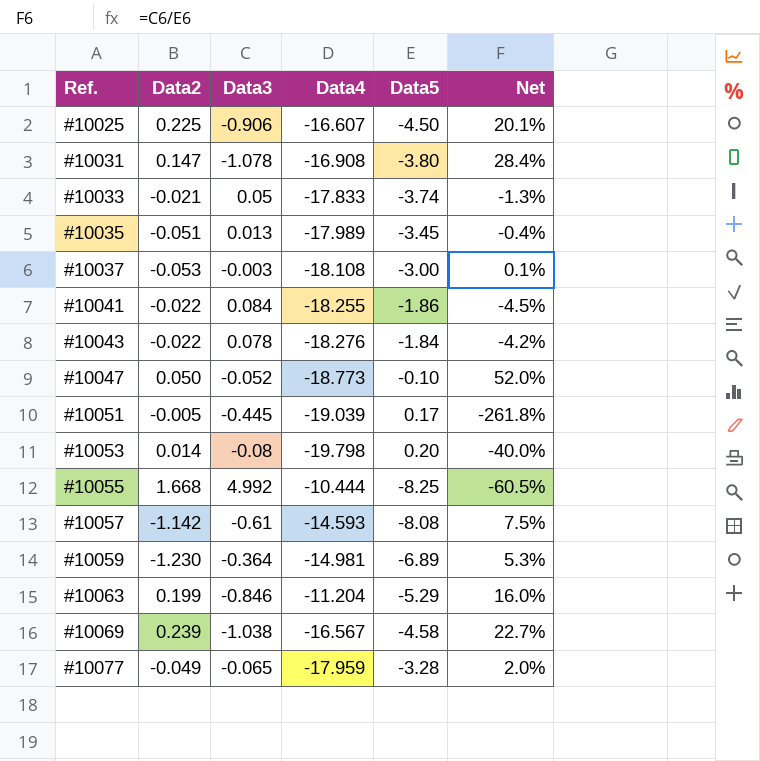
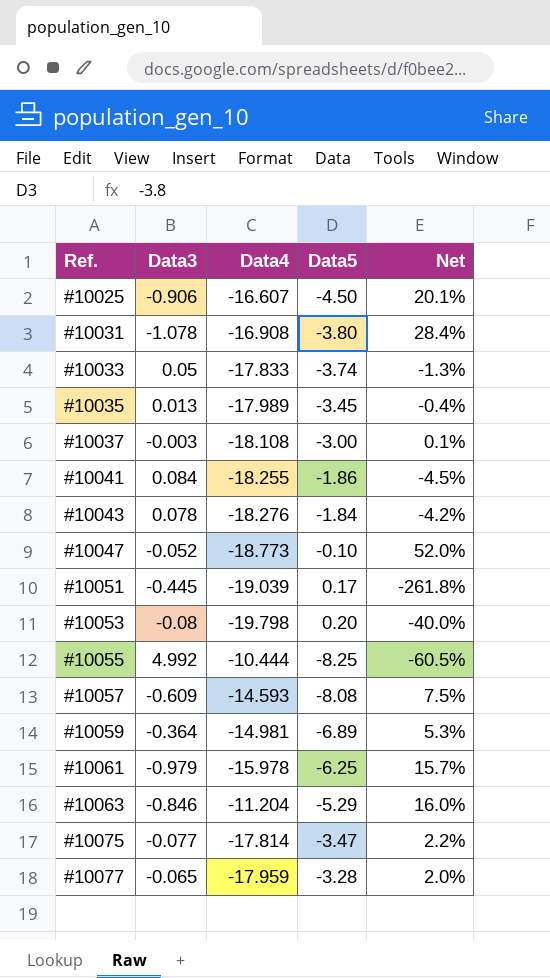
column Data2 | position: 2 -> none
row #10069: 0.239 | -1.038 | -16.567 | -4.58 | 22.7% -> none
#10057 | Data3: -0.61 -> -0.609
row #10061: none -> -0.979 | -15.978 | -6.25 | 15.7%
row #10075: none -> -0.077 | -17.814 | -3.47 | 2.2%

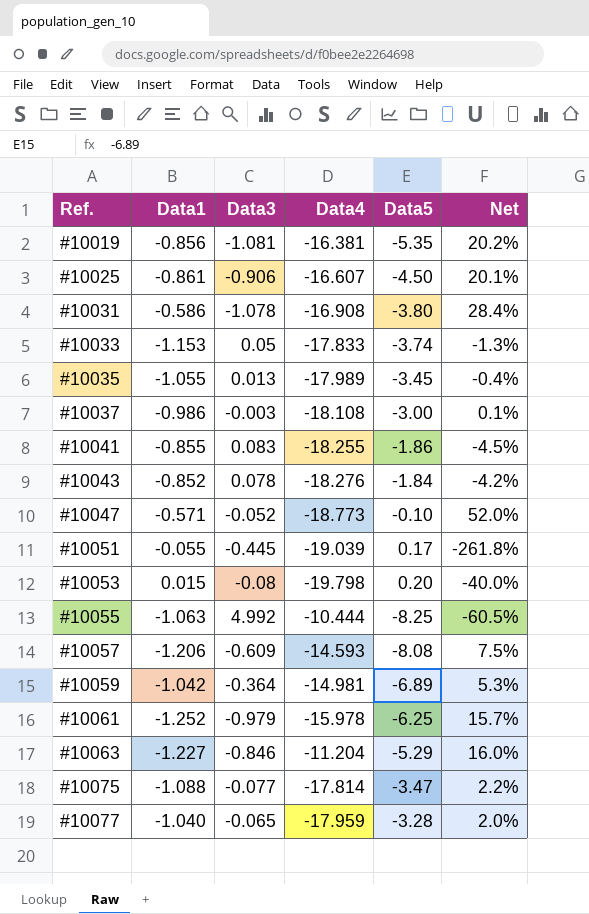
column Data1 | position: none -> 2
row #10019: none -> -0.856 | -1.081 | -16.381 | -5.35 | 20.2%
#10041 | Data3: 0.084 -> 0.083

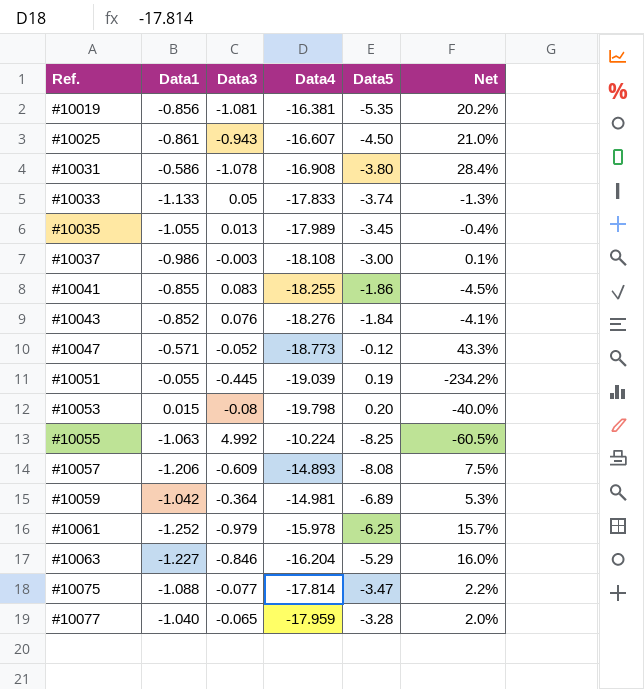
#10025 | Data3: -0.906 -> -0.943
#10025 | Net: 20.1% -> 21.0%
#10033 | Data1: -1.153 -> -1.133
#10043 | Data3: 0.078 -> 0.076
#10043 | Net: -4.2% -> -4.1%
#10047 | Data5: -0.10 -> -0.12
#10047 | Net: 52.0% -> 43.3%
#10051 | Data5: 0.17 -> 0.19
#10051 | Net: -261.8% -> -234.2%
#10055 | Data4: -10.444 -> -10.224
#10057 | Data4: -14.593 -> -14.893
#10063 | Data4: -11.204 -> -16.204

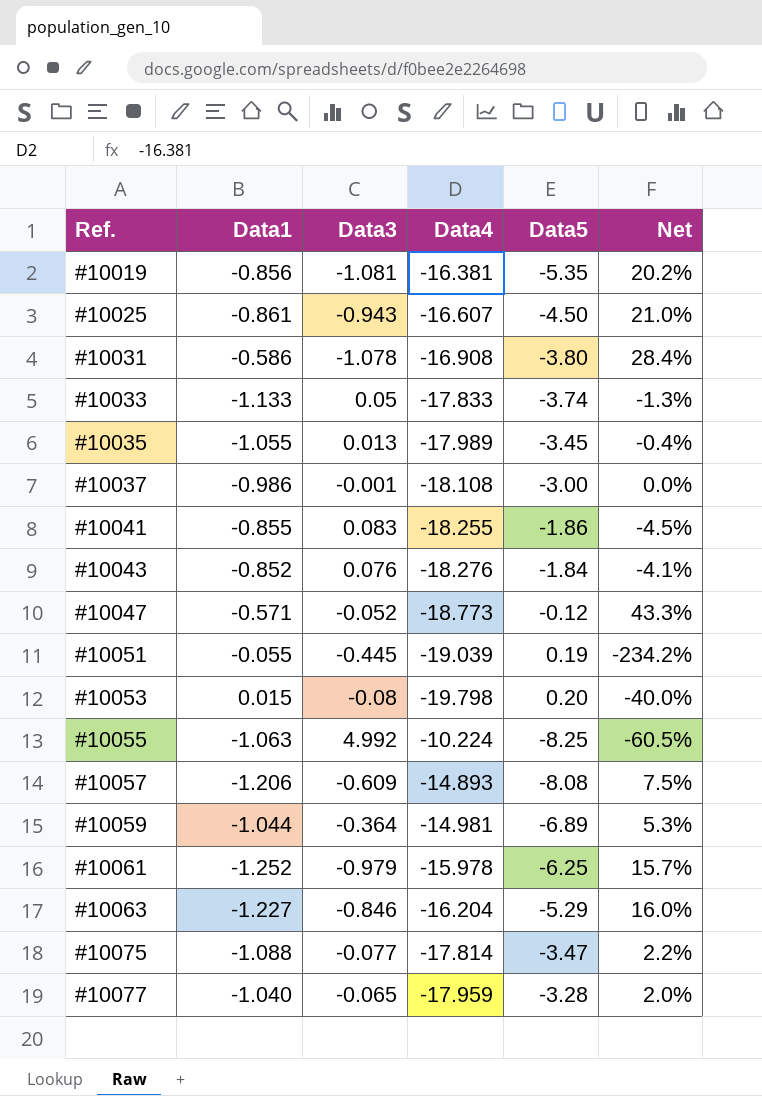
#10037 | Data3: -0.003 -> -0.001
#10037 | Net: 0.1% -> 0.0%
#10059 | Data1: -1.042 -> -1.044

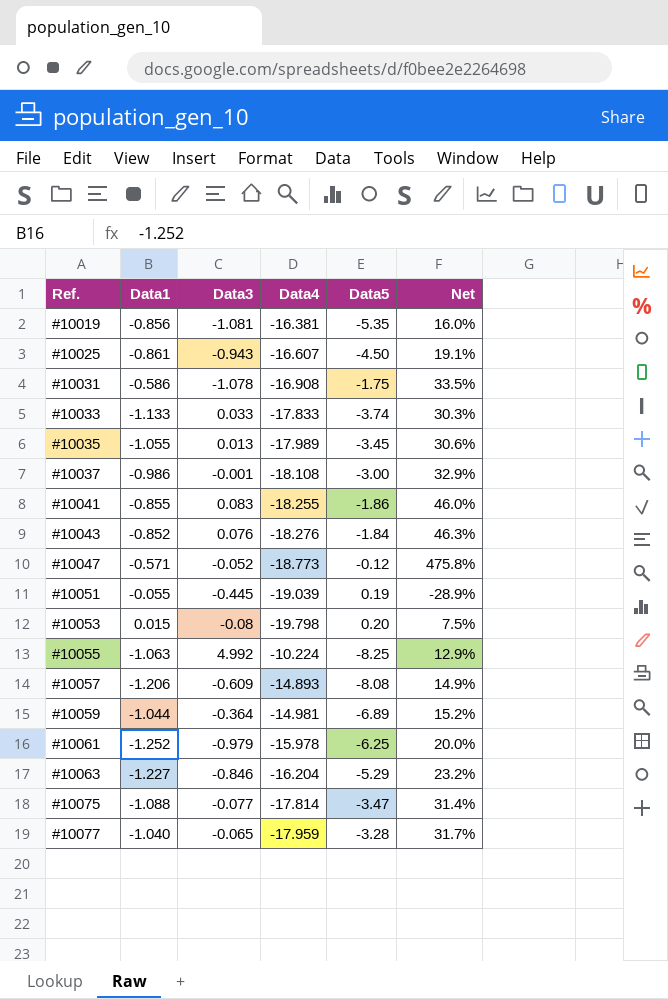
column Net | formula: [Data3] / [Data5] -> [Data1] / [Data5]
#10031 | Data5: -3.80 -> -1.75
#10033 | Data3: 0.05 -> 0.033

